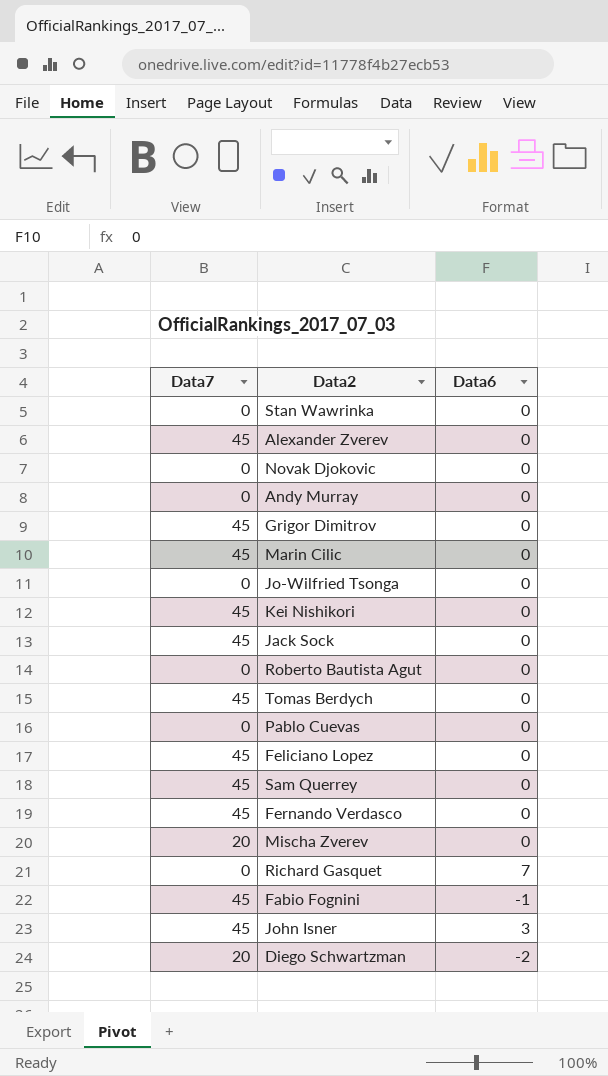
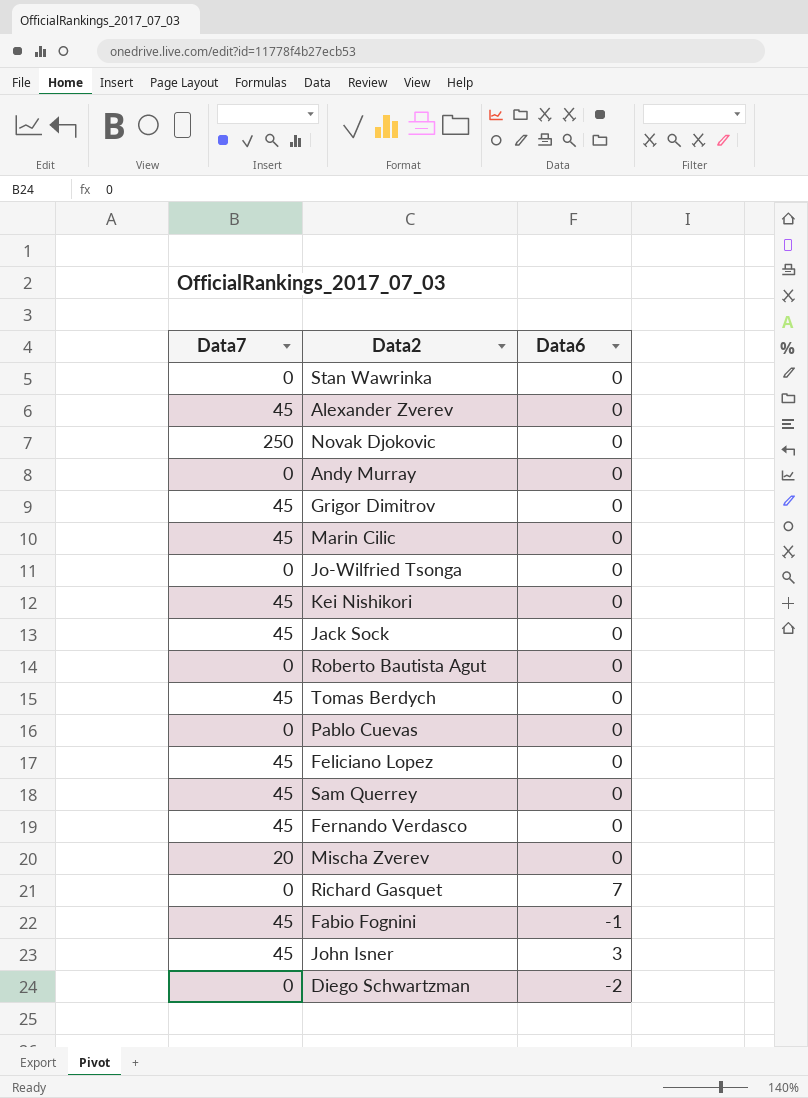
Novak Djokovic | Data7: 0 -> 250
Diego Schwartzman | Data7: 20 -> 0

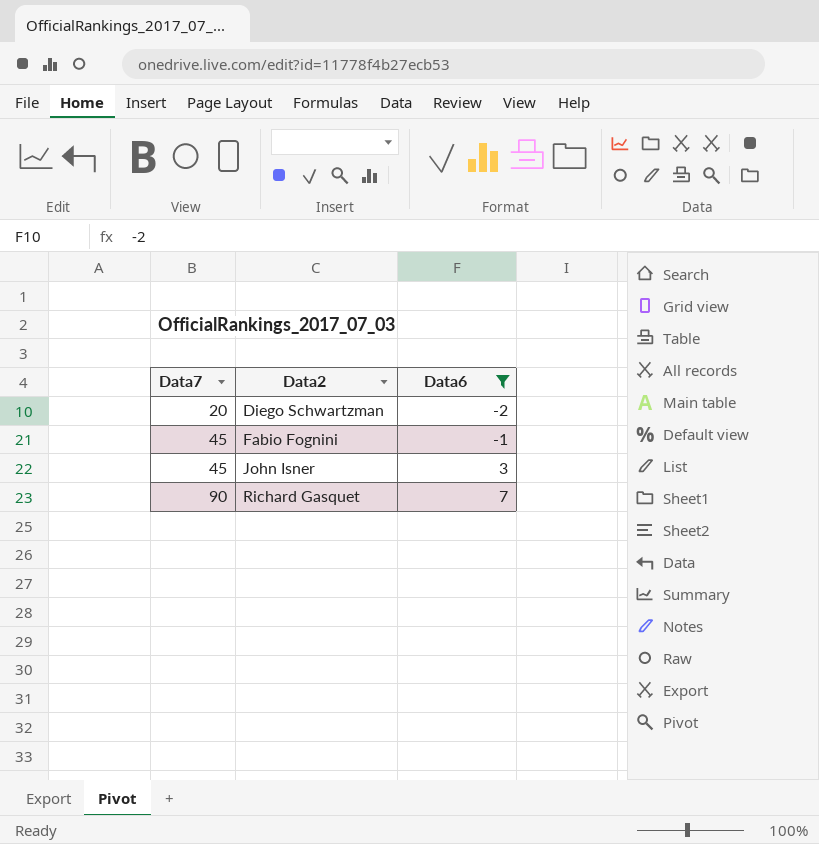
filter: none -> Data6 != 0
row order: none -> Data7 ascending
Diego Schwartzman | Data7: 0 -> 20
Richard Gasquet | Data7: 0 -> 90

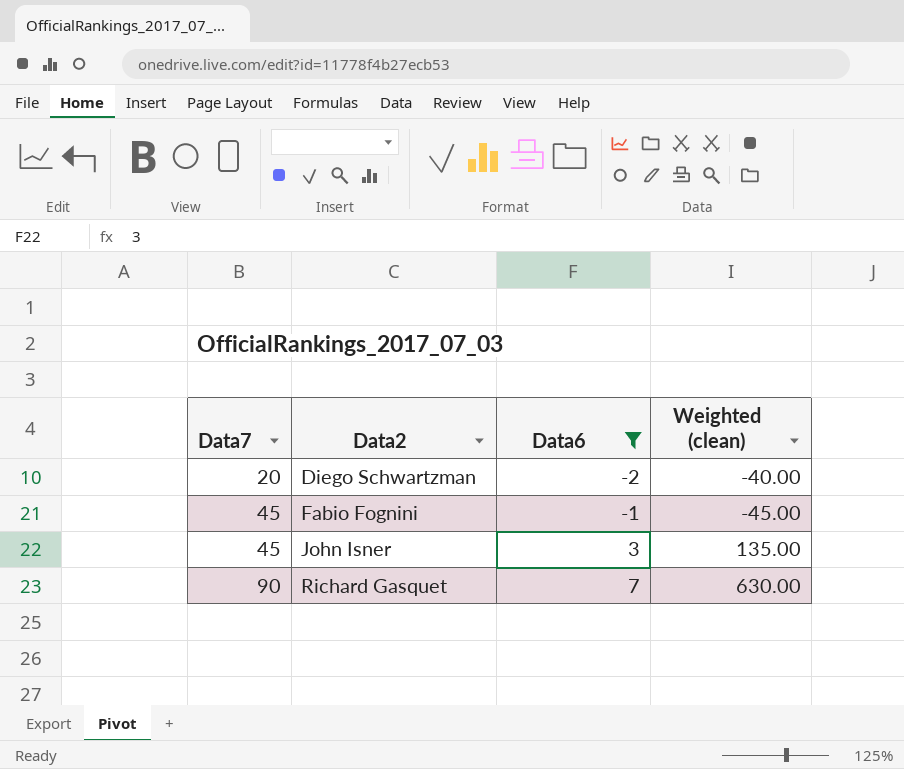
column Weighted (clean) | formula: none -> [Data7] * [Data6]

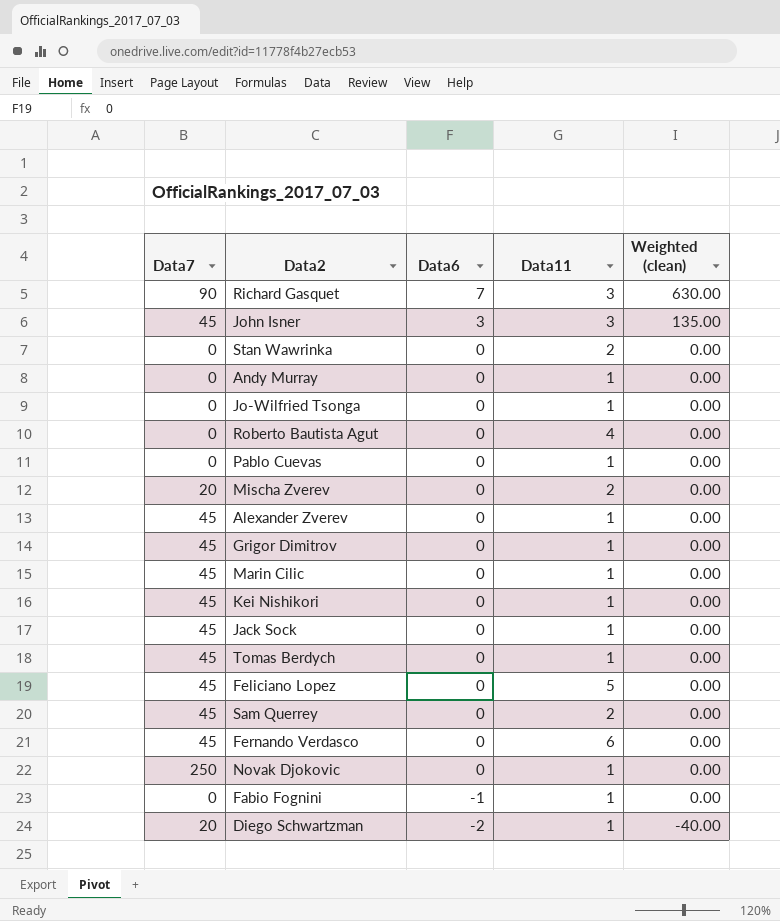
filter: Data6 != 0 -> none
row order: Data7 ascending -> Data6 descending
column Data11 | position: none -> 4
Fabio Fognini | Data7: 45 -> 0
Fabio Fognini | Weighted (clean): -45.00 -> 0.00

